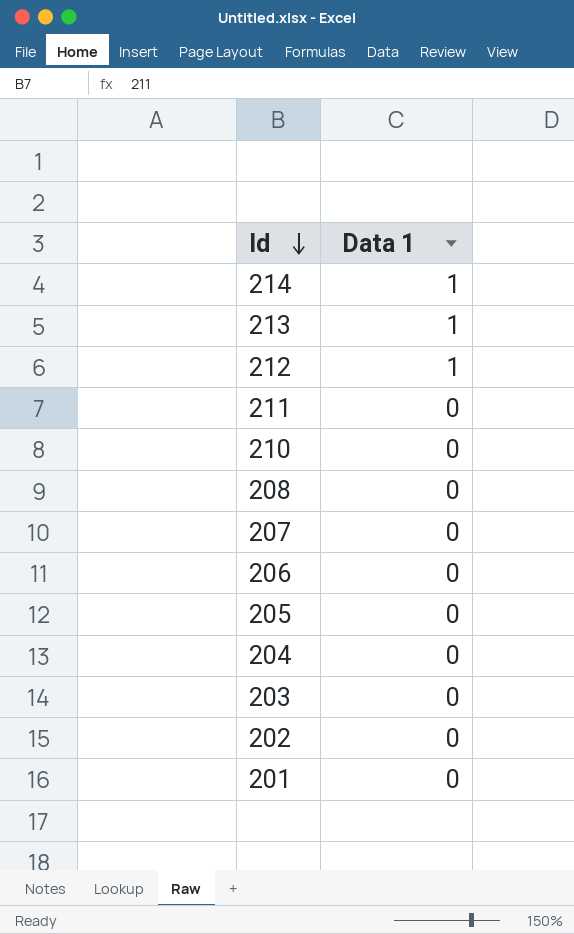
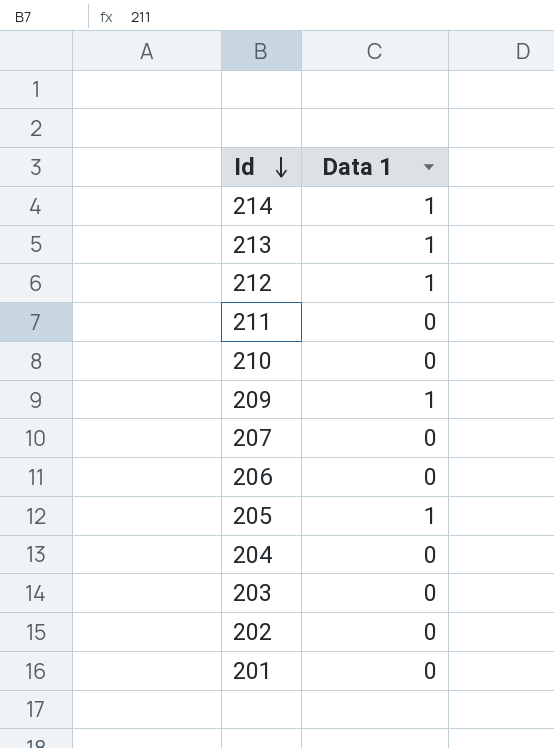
row 208: 0 -> none
row 209: none -> 1
205 | Data 1: 0 -> 1

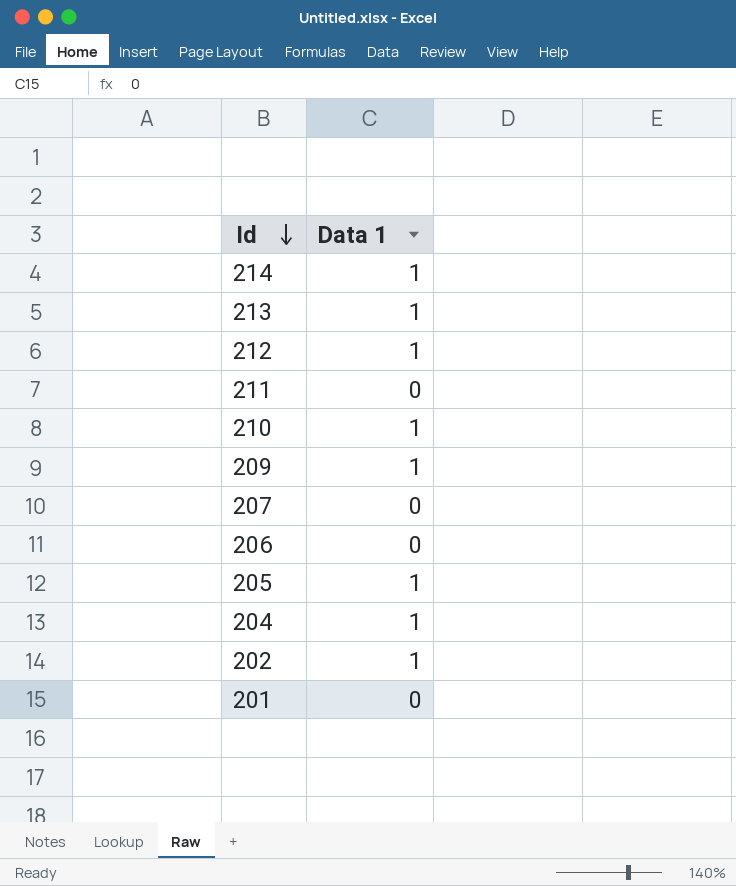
row 203: 0 -> none
210 | Data 1: 0 -> 1
204 | Data 1: 0 -> 1
202 | Data 1: 0 -> 1

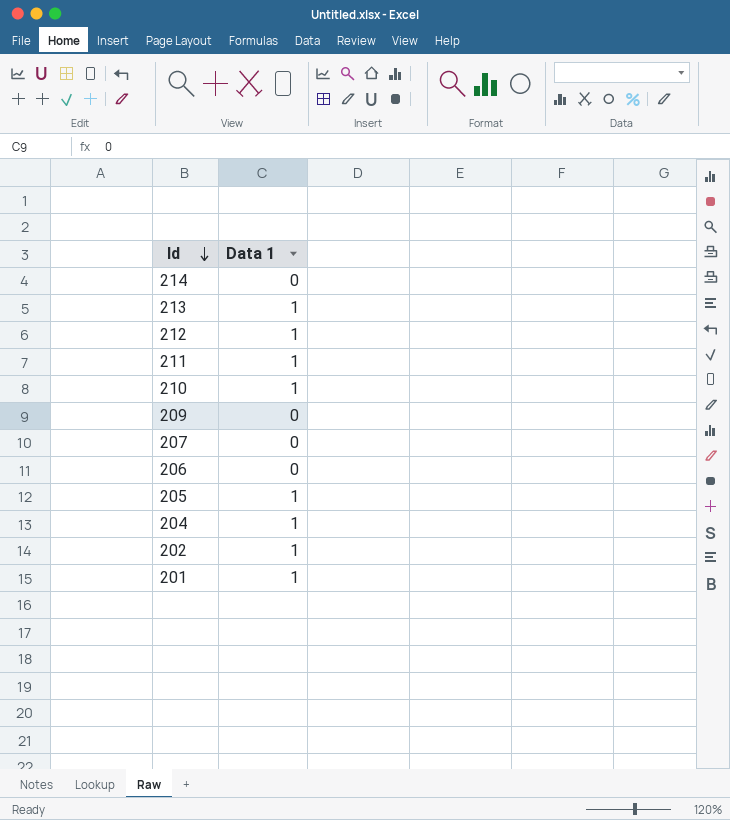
214 | Data 1: 1 -> 0
211 | Data 1: 0 -> 1
209 | Data 1: 1 -> 0
201 | Data 1: 0 -> 1

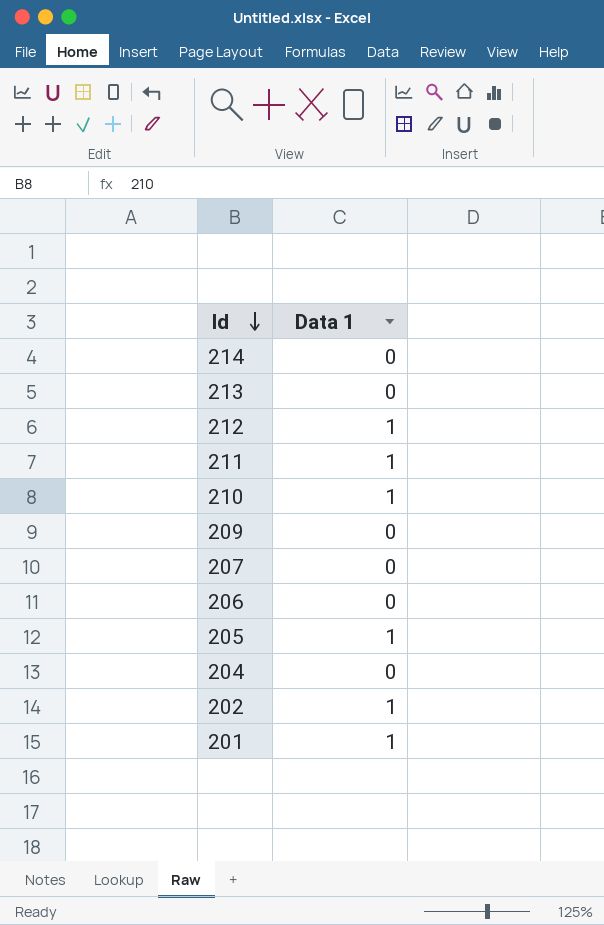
213 | Data 1: 1 -> 0
204 | Data 1: 1 -> 0

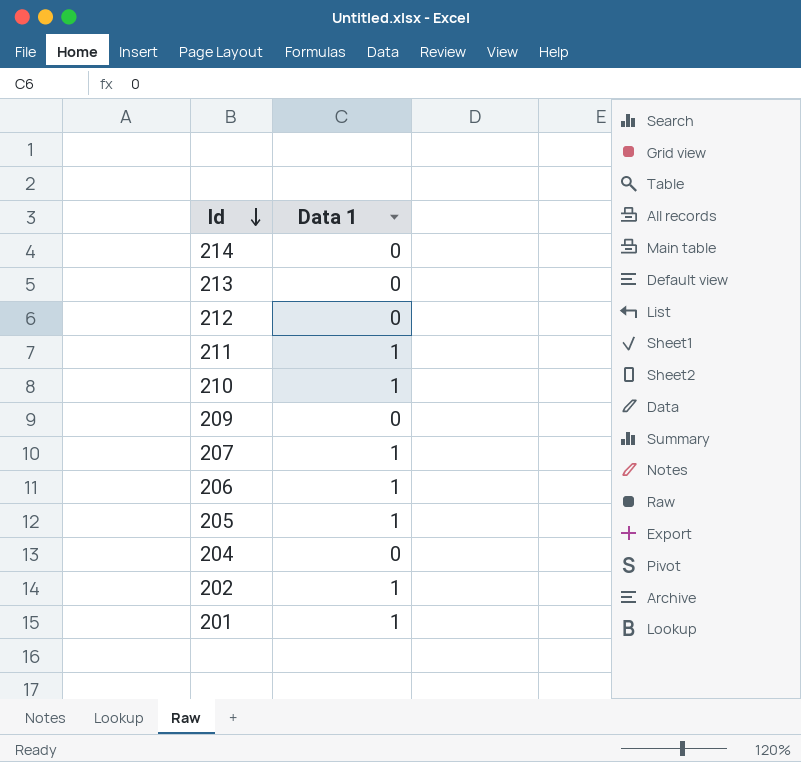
212 | Data 1: 1 -> 0
207 | Data 1: 0 -> 1
206 | Data 1: 0 -> 1

